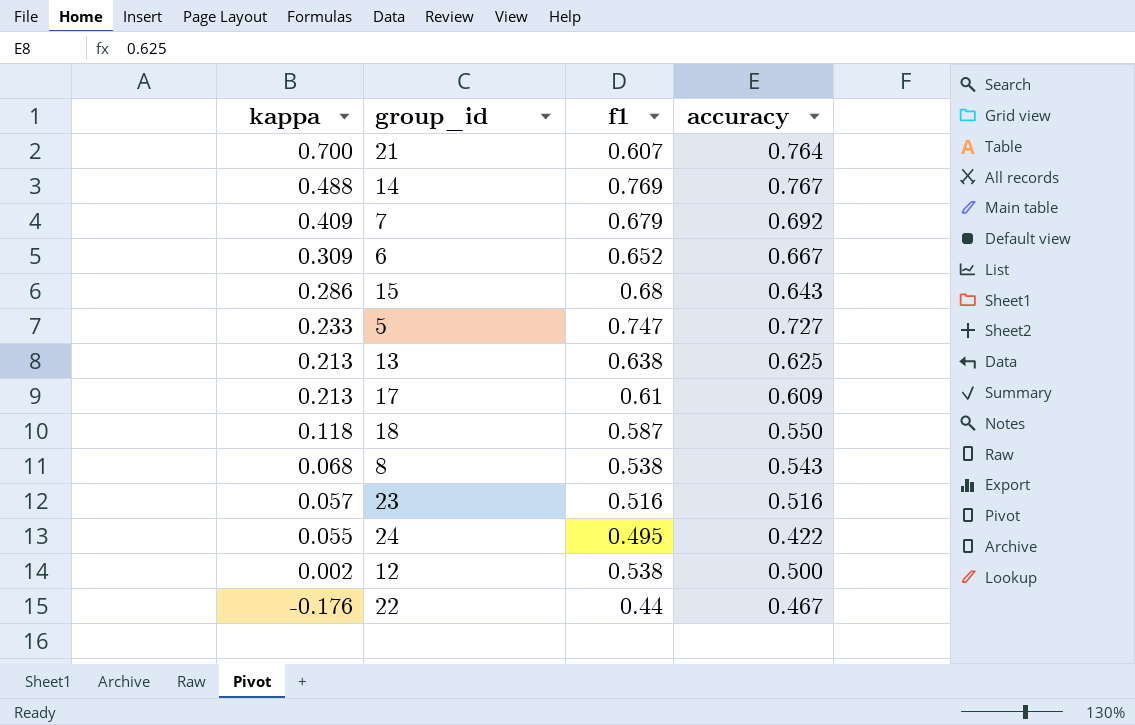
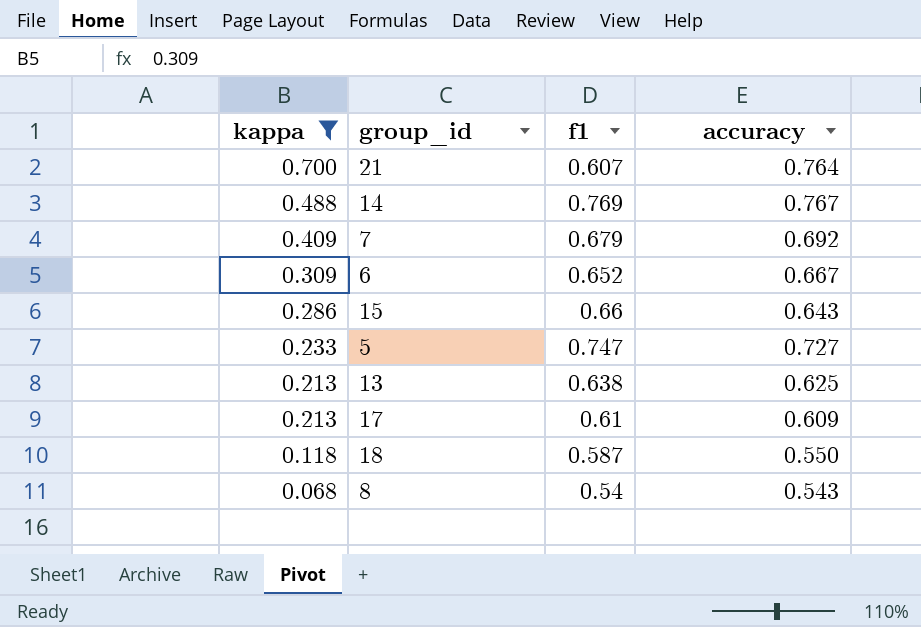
filter: none -> kappa >= 0.068
15 | f1: 0.68 -> 0.66
8 | f1: 0.538 -> 0.54

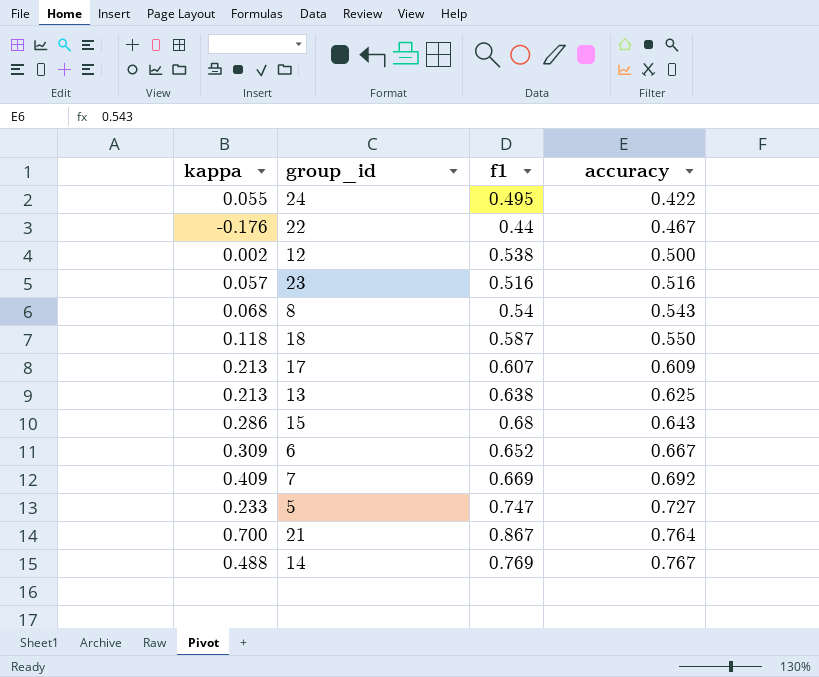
filter: kappa >= 0.068 -> none
row order: kappa descending -> accuracy ascending
17 | f1: 0.61 -> 0.607
15 | f1: 0.66 -> 0.68
7 | f1: 0.679 -> 0.669
21 | f1: 0.607 -> 0.867

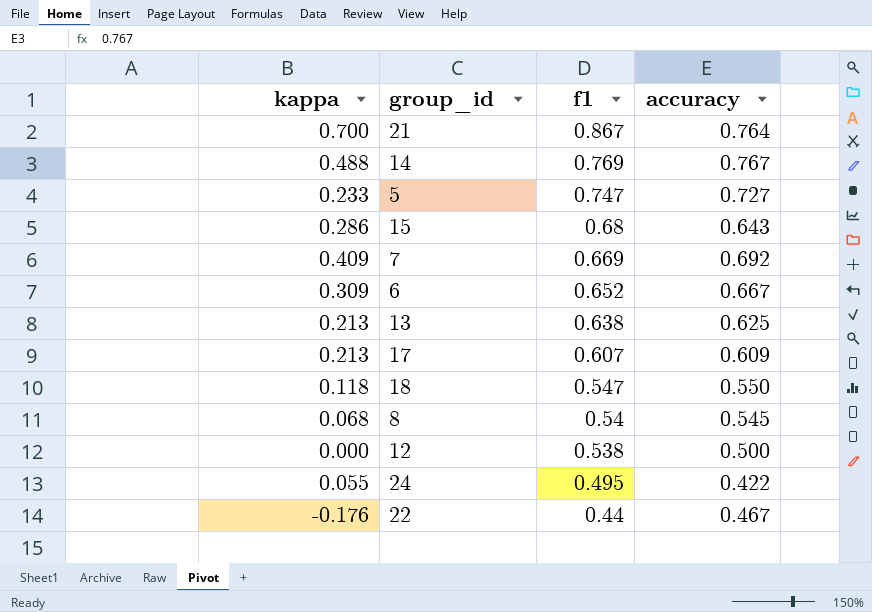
row order: accuracy ascending -> f1 descending
row 23: 0.057 | 0.516 | 0.516 -> none
18 | f1: 0.587 -> 0.547
8 | accuracy: 0.543 -> 0.545
12 | kappa: 0.002 -> 0.000

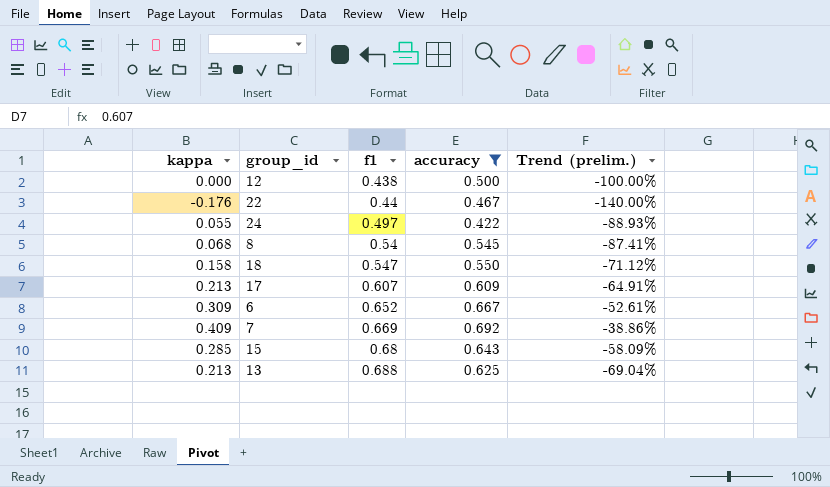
filter: none -> accuracy <= 0.692
row order: f1 descending -> f1 ascending
column Trend (prelim.) | formula: none -> ([kappa] - [f1]) / [f1]
12 | f1: 0.538 -> 0.438
24 | f1: 0.495 -> 0.497
18 | kappa: 0.118 -> 0.158
15 | kappa: 0.286 -> 0.285
13 | f1: 0.638 -> 0.688

